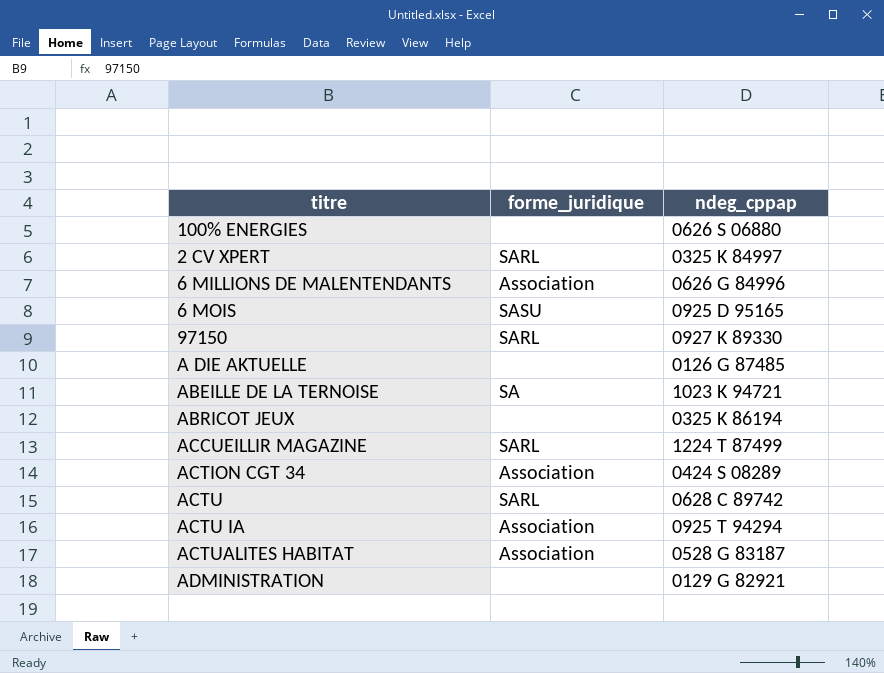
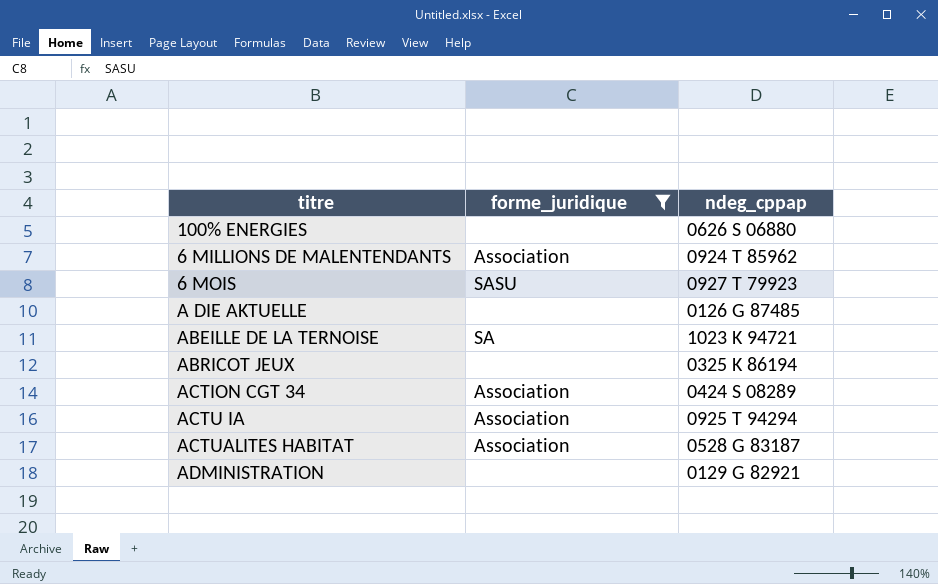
filter: none -> forme_juridique != SARL
6 MILLIONS DE MALENTENDANTS | ndeg_cppap: 0626 G 84996 -> 0924 T 85962
6 MOIS | ndeg_cppap: 0925 D 95165 -> 0927 T 79923

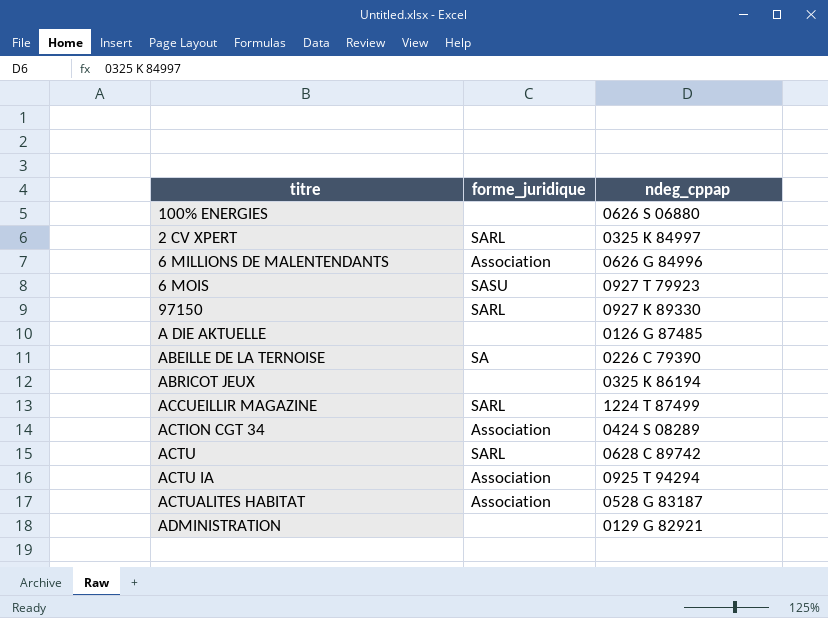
filter: forme_juridique != SARL -> none
6 MILLIONS DE MALENTENDANTS | ndeg_cppap: 0924 T 85962 -> 0626 G 84996
ABEILLE DE LA TERNOISE | ndeg_cppap: 1023 K 94721 -> 0226 C 79390

